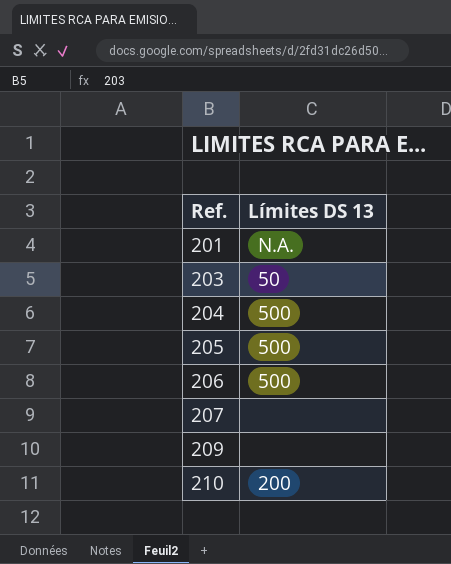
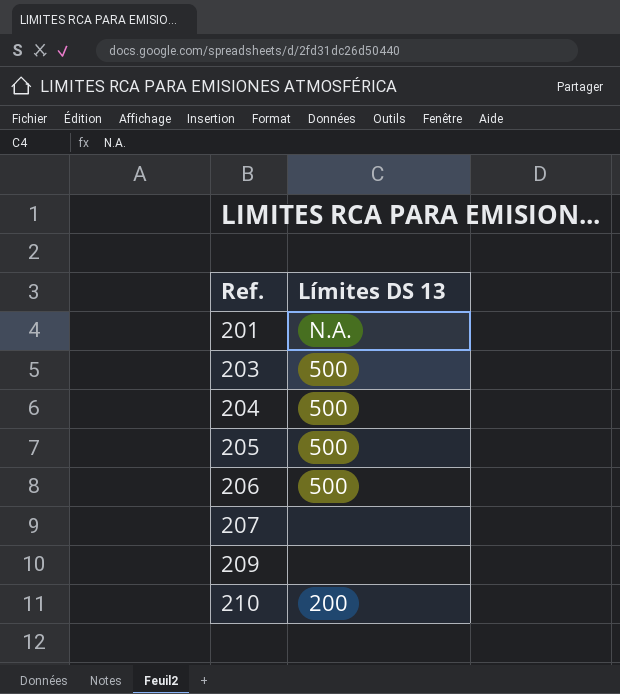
203 | Límites DS 13: 50 -> 500

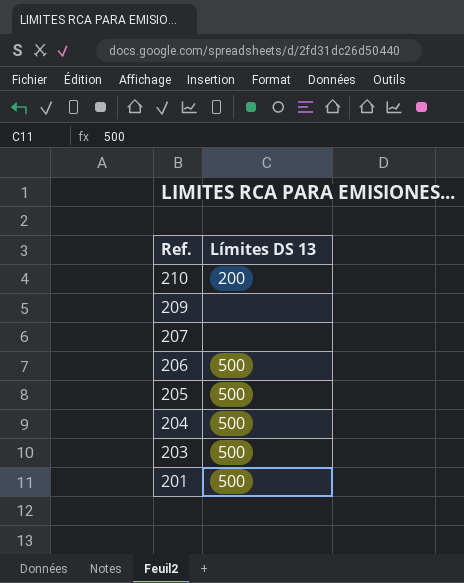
row order: Ref. ascending -> Ref. descending
201 | Límites DS 13: N.A. -> 500

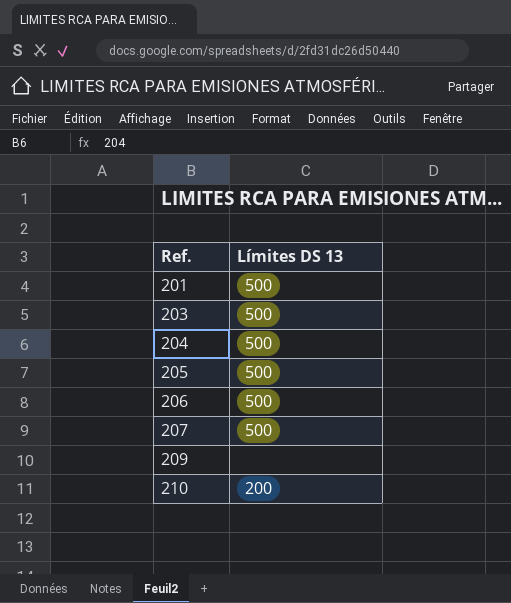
row order: Ref. descending -> Ref. ascending
207 | Límites DS 13: none -> 500

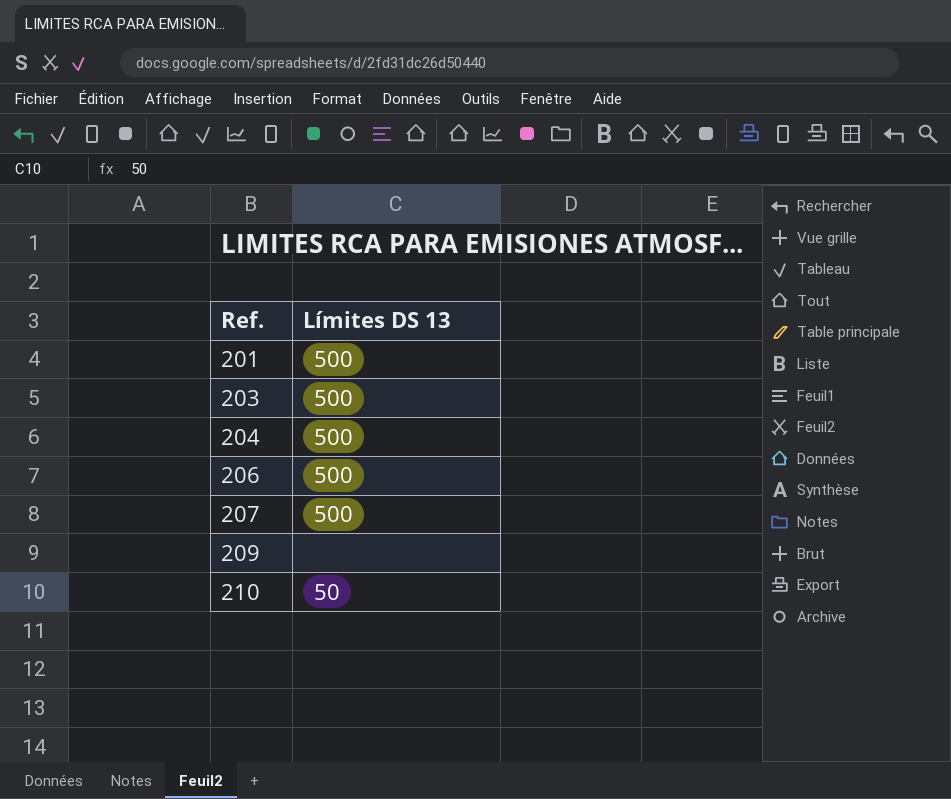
row 205: 500 -> none
210 | Límites DS 13: 200 -> 50

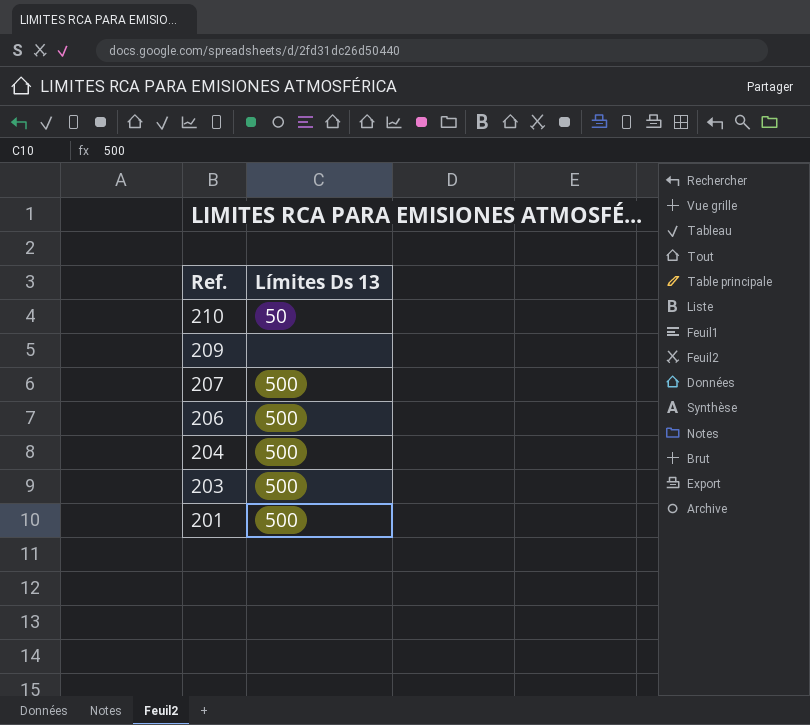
row order: Ref. ascending -> Ref. descending
column name: Límites DS 13 -> Límites Ds 13

